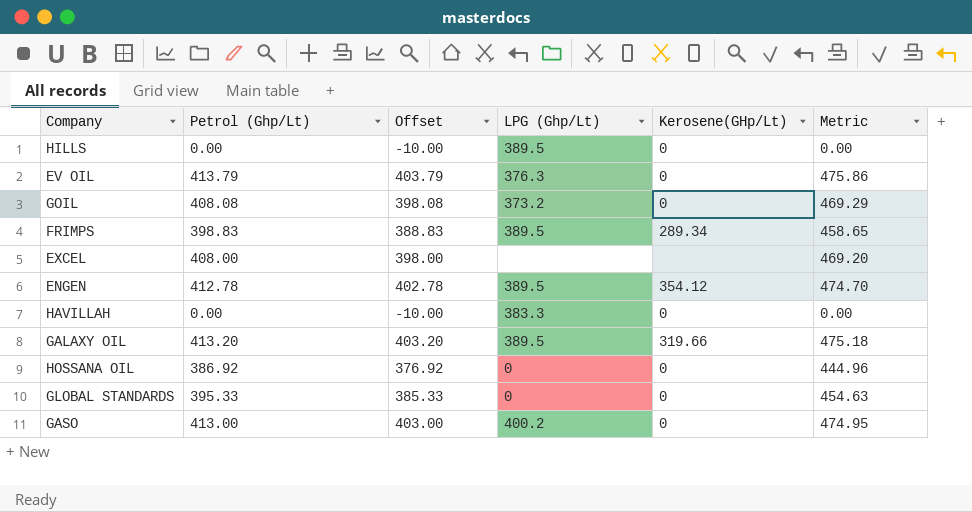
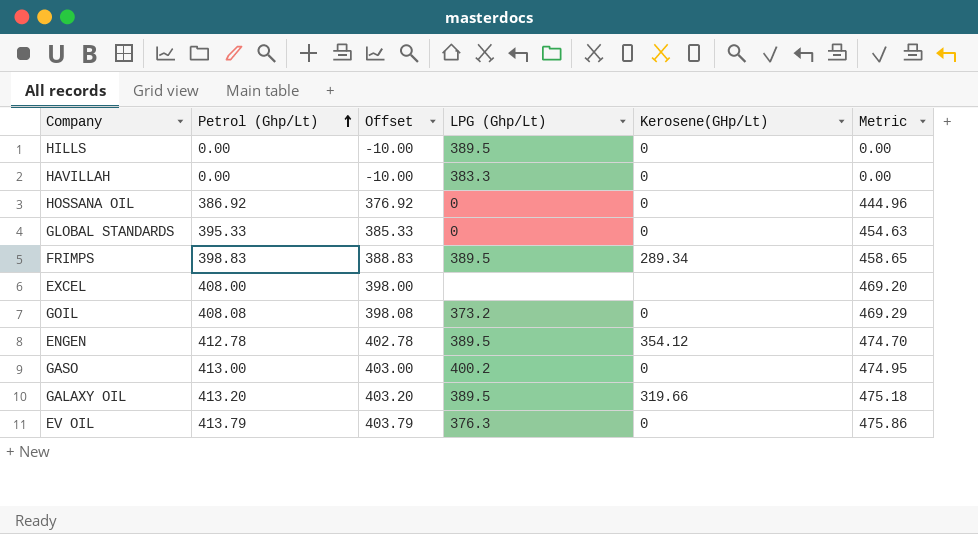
row order: none -> Petrol (Ghp/Lt) ascending

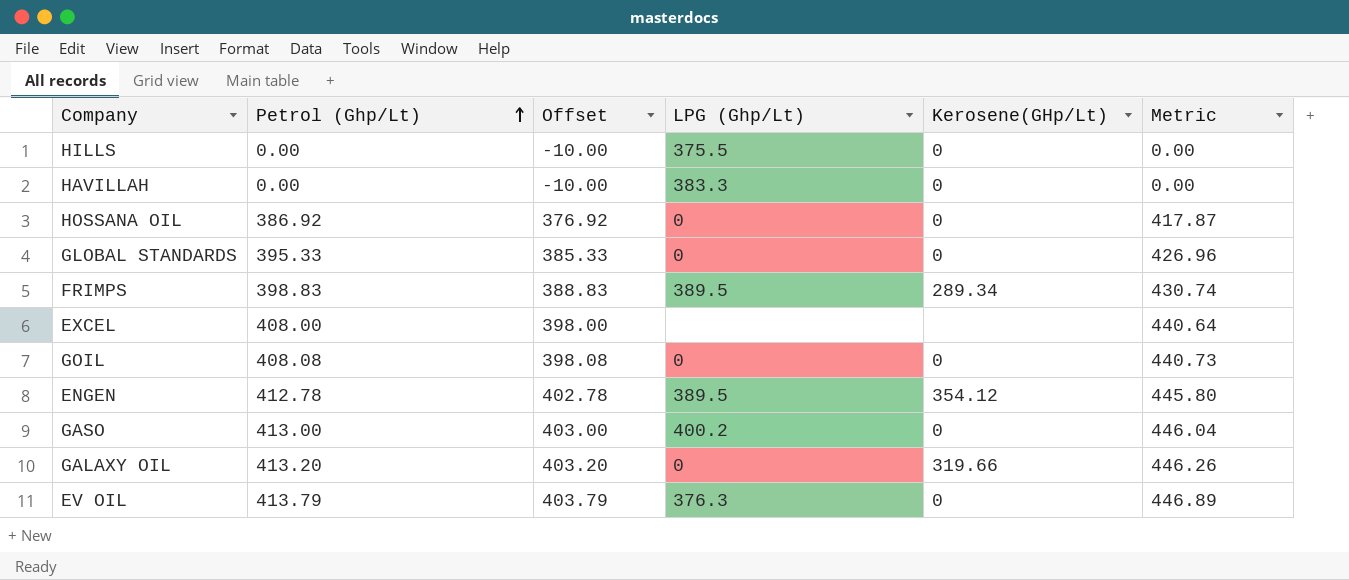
column Metric | formula: [Petrol (Ghp/Lt)] * 1.15 -> [Petrol (Ghp/Lt)] * 1.08
HILLS | LPG (Ghp/Lt): 389.5 -> 375.5
GOIL | LPG (Ghp/Lt): 373.2 -> 0
GALAXY OIL | LPG (Ghp/Lt): 389.5 -> 0

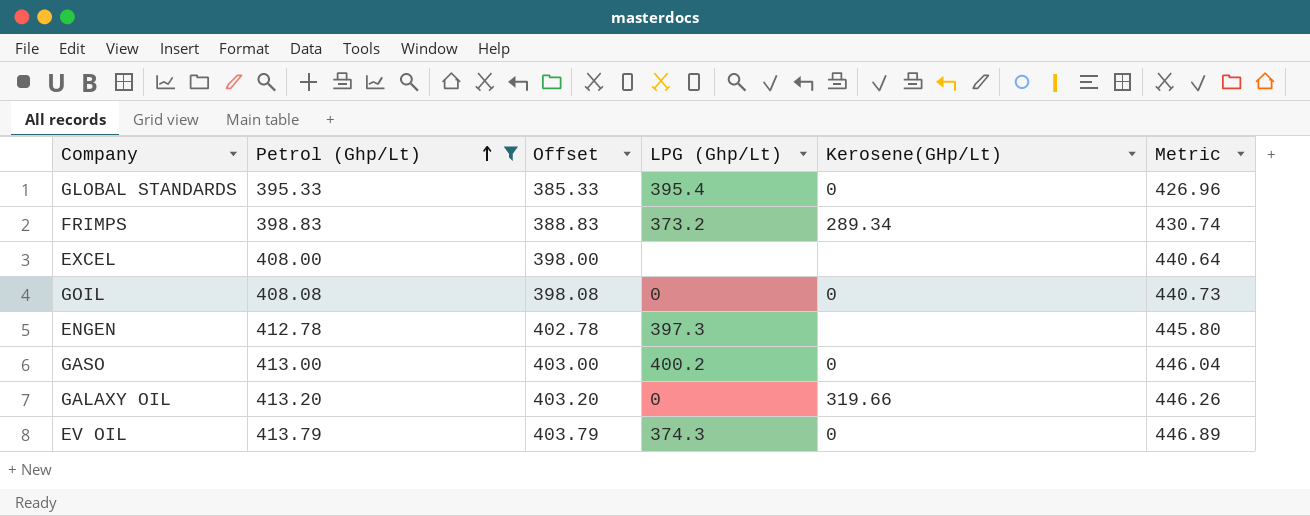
filter: none -> Petrol (Ghp/Lt) >= 395.33
GLOBAL STANDARDS | LPG (Ghp/Lt): 0 -> 395.4
FRIMPS | LPG (Ghp/Lt): 389.5 -> 373.2
ENGEN | LPG (Ghp/Lt): 389.5 -> 397.3
ENGEN | Kerosene(GHp/Lt): 354.12 -> none
EV OIL | LPG (Ghp/Lt): 376.3 -> 374.3

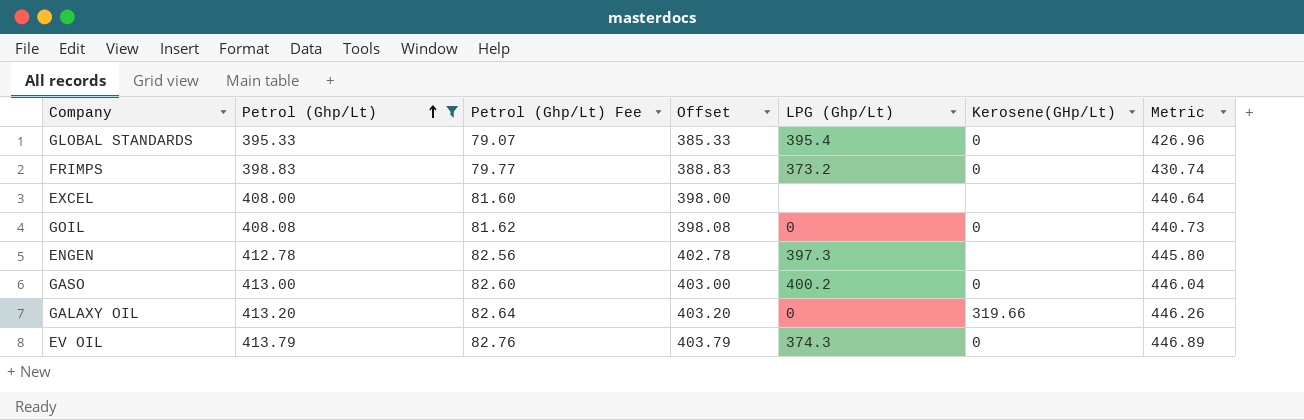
column Petrol (Ghp/Lt) Fee | formula: none -> [Petrol (Ghp/Lt)] * 0.2
FRIMPS | Kerosene(GHp/Lt): 289.34 -> 0

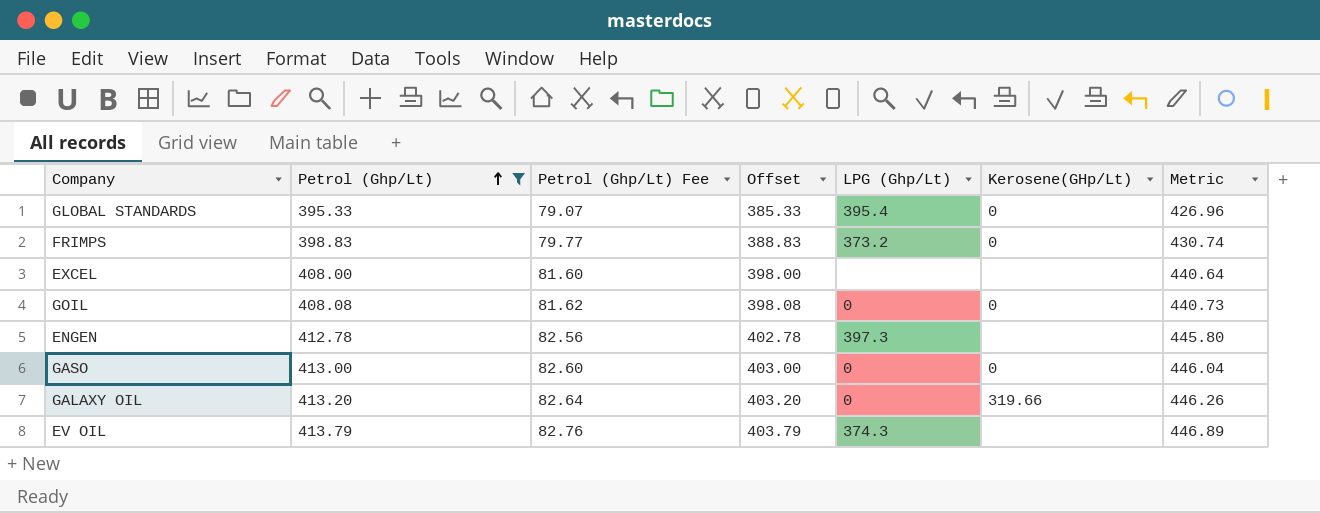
GASO | LPG (Ghp/Lt): 400.2 -> 0
EV OIL | Kerosene(GHp/Lt): 0 -> none

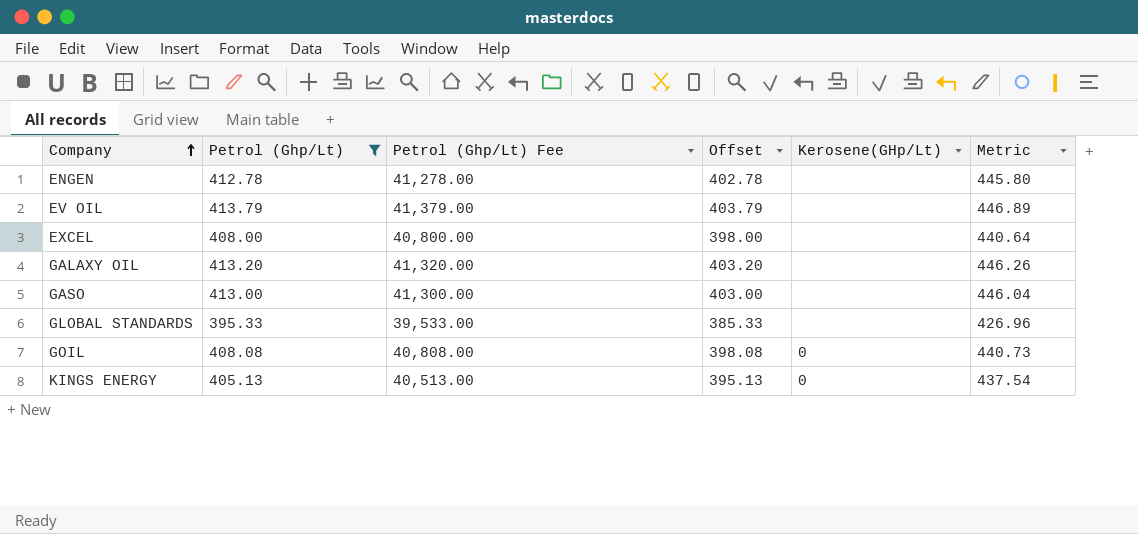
row order: Petrol (Ghp/Lt) ascending -> Company ascending
column LPG (Ghp/Lt) | position: 5 -> none
column Petrol (Ghp/Lt) Fee | formula: [Petrol (Ghp/Lt)] * 0.2 -> [Petrol (Ghp/Lt)] * 100
row FRIMPS: 398.83 | 79.77 | 388.83 | 373.2 | 0 | 430.74 -> none
GALAXY OIL | Kerosene(GHp/Lt): 319.66 -> none
GASO | Kerosene(GHp/Lt): 0 -> none
GLOBAL STANDARDS | Kerosene(GHp/Lt): 0 -> none
row KINGS ENERGY: none -> 405.13 | 40,513.00 | 395.13 | 0 | 437.54

